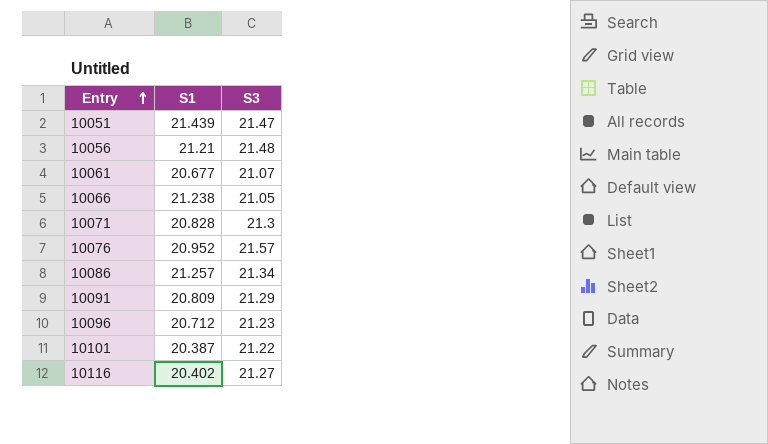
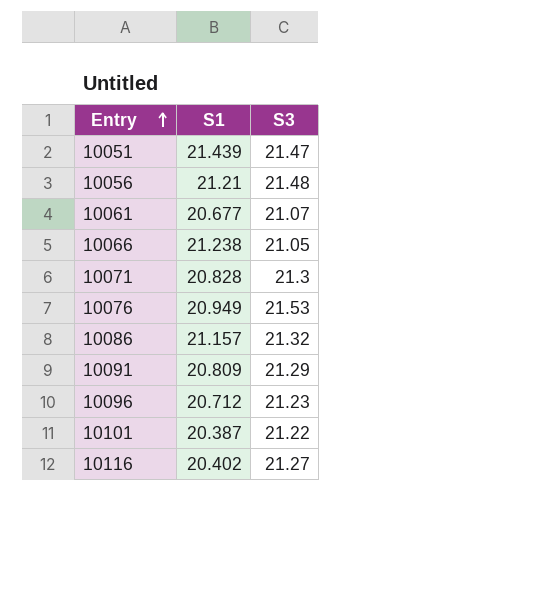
10076 | S1: 20.952 -> 20.949
10076 | S3: 21.57 -> 21.53
10086 | S1: 21.257 -> 21.157
10086 | S3: 21.34 -> 21.32

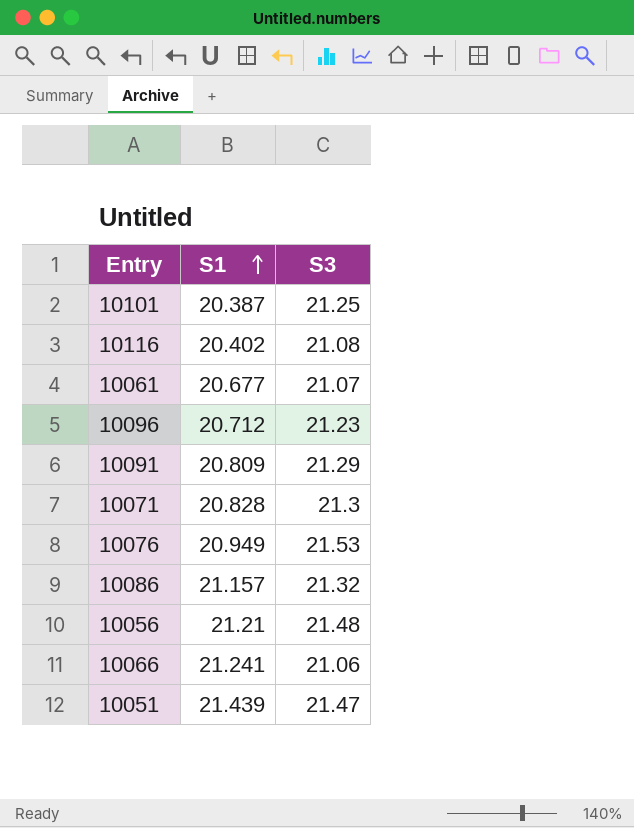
row order: Entry ascending -> S1 ascending
10101 | S3: 21.22 -> 21.25
10116 | S3: 21.27 -> 21.08
10066 | S1: 21.238 -> 21.241
10066 | S3: 21.05 -> 21.06

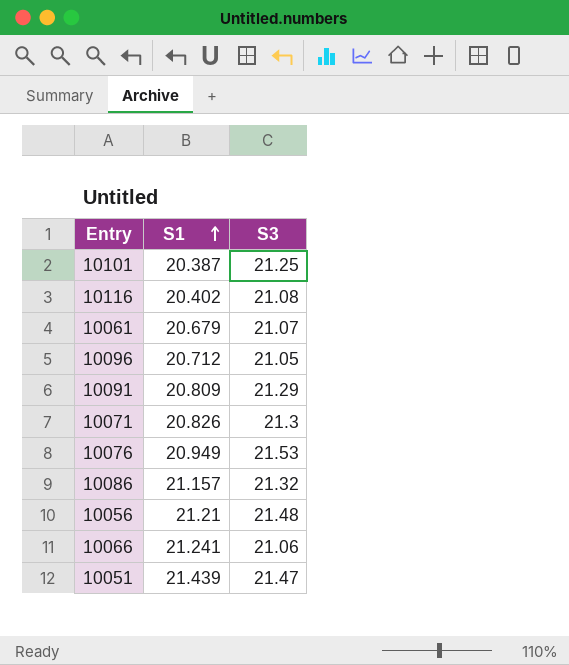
10061 | S1: 20.677 -> 20.679
10096 | S3: 21.23 -> 21.05
10071 | S1: 20.828 -> 20.826

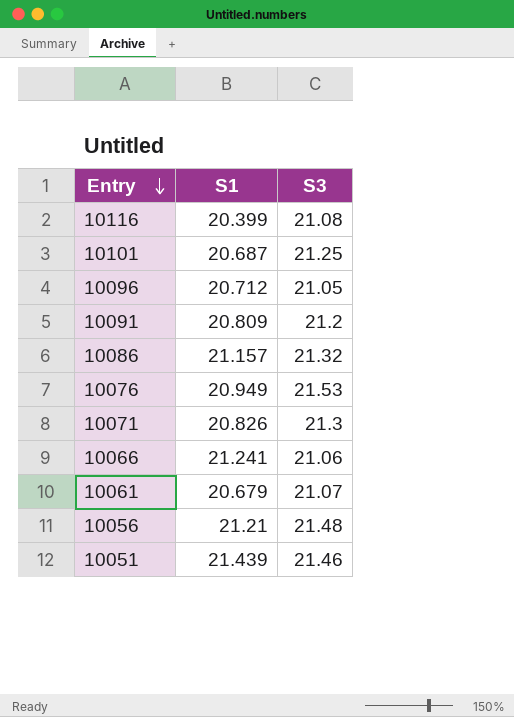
row order: S1 ascending -> Entry descending
10116 | S1: 20.402 -> 20.399
10101 | S1: 20.387 -> 20.687
10091 | S3: 21.29 -> 21.2
10051 | S3: 21.47 -> 21.46

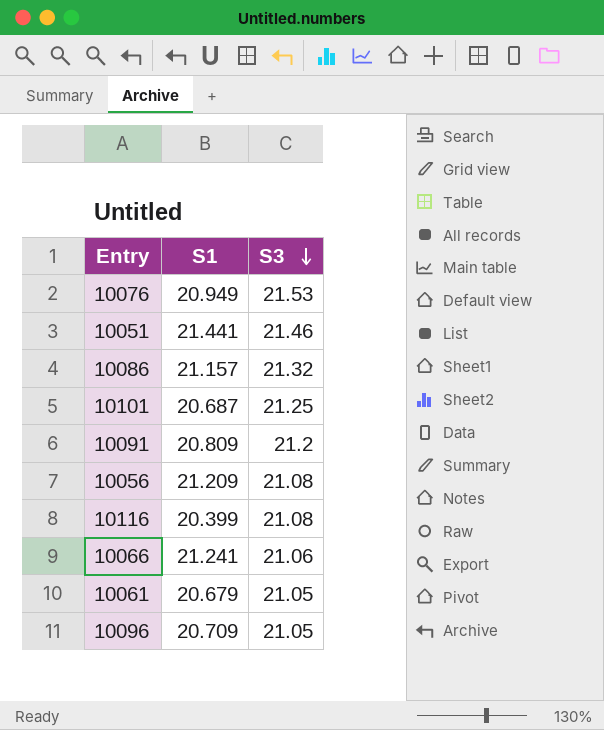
row order: Entry descending -> S3 descending
row 10071: 20.826 | 21.3 -> none
10051 | S1: 21.439 -> 21.441
10056 | S1: 21.21 -> 21.209
10056 | S3: 21.48 -> 21.08
10061 | S3: 21.07 -> 21.05
10096 | S1: 20.712 -> 20.709

